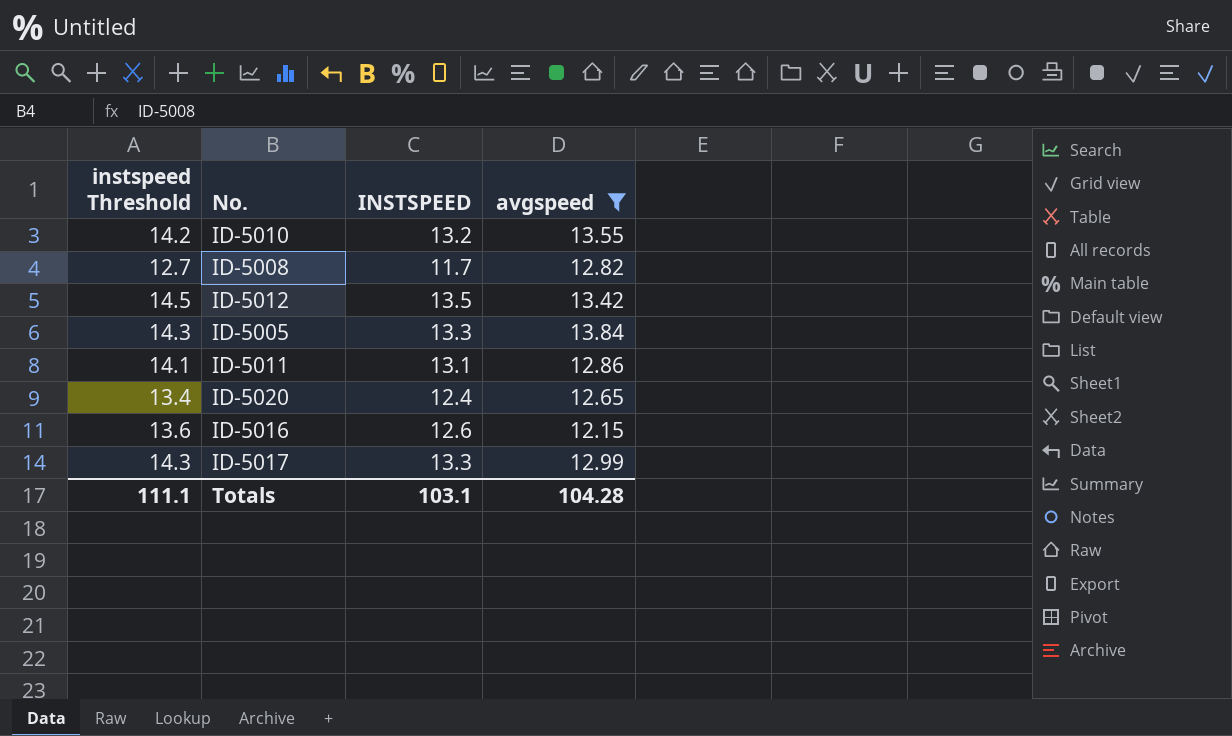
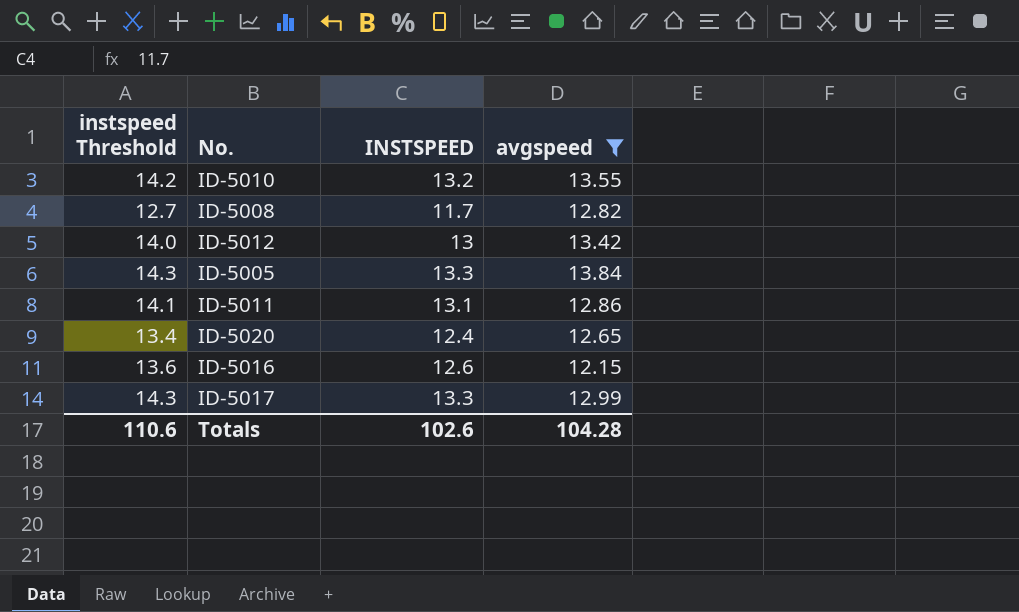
ID-5012 | instspeed Threshold: 14.5 -> 14.0
ID-5012 | INSTSPEED: 13.5 -> 13
Totals | instspeed Threshold: 111.1 -> 110.6
Totals | INSTSPEED: 103.1 -> 102.6

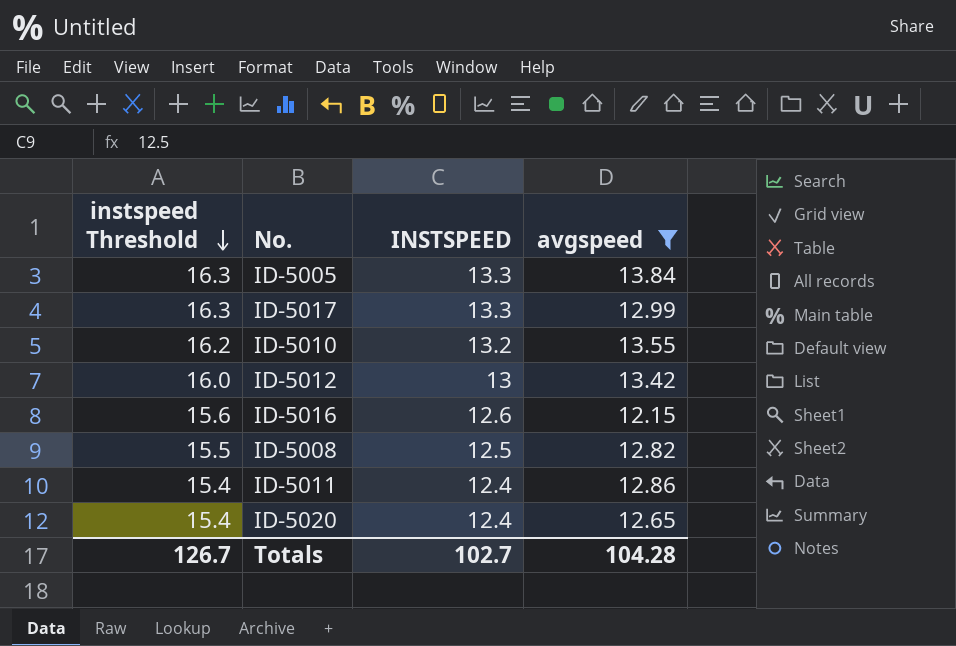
row order: none -> instspeed Threshold descending
column instspeed Threshold | formula: [INSTSPEED] + 1 -> [INSTSPEED] + 3
ID-5008 | INSTSPEED: 11.7 -> 12.5
ID-5011 | INSTSPEED: 13.1 -> 12.4
Totals | instspeed Threshold: 110.6 -> 126.7
Totals | INSTSPEED: 102.6 -> 102.7

